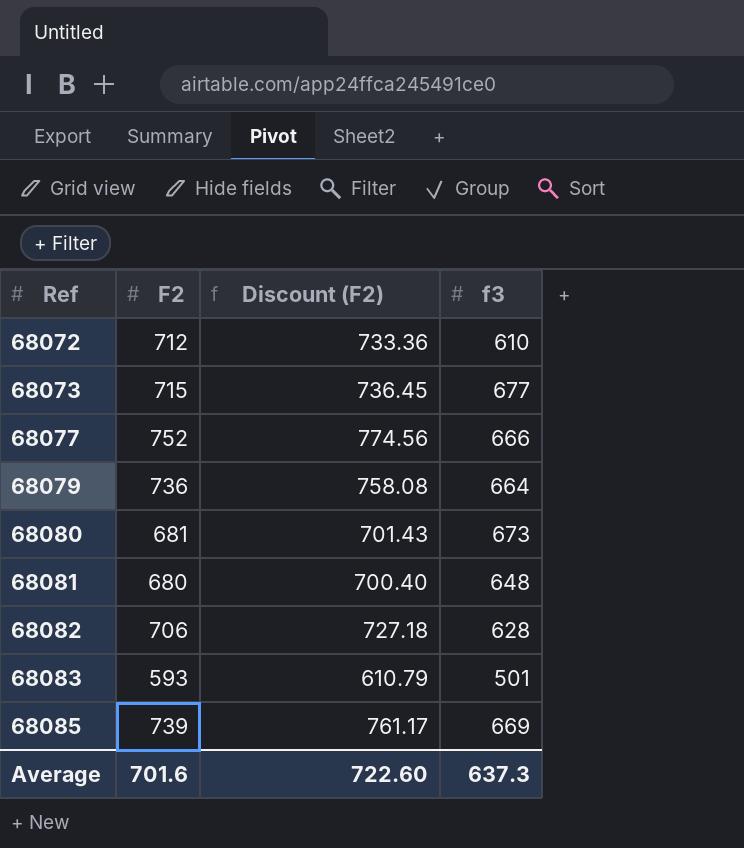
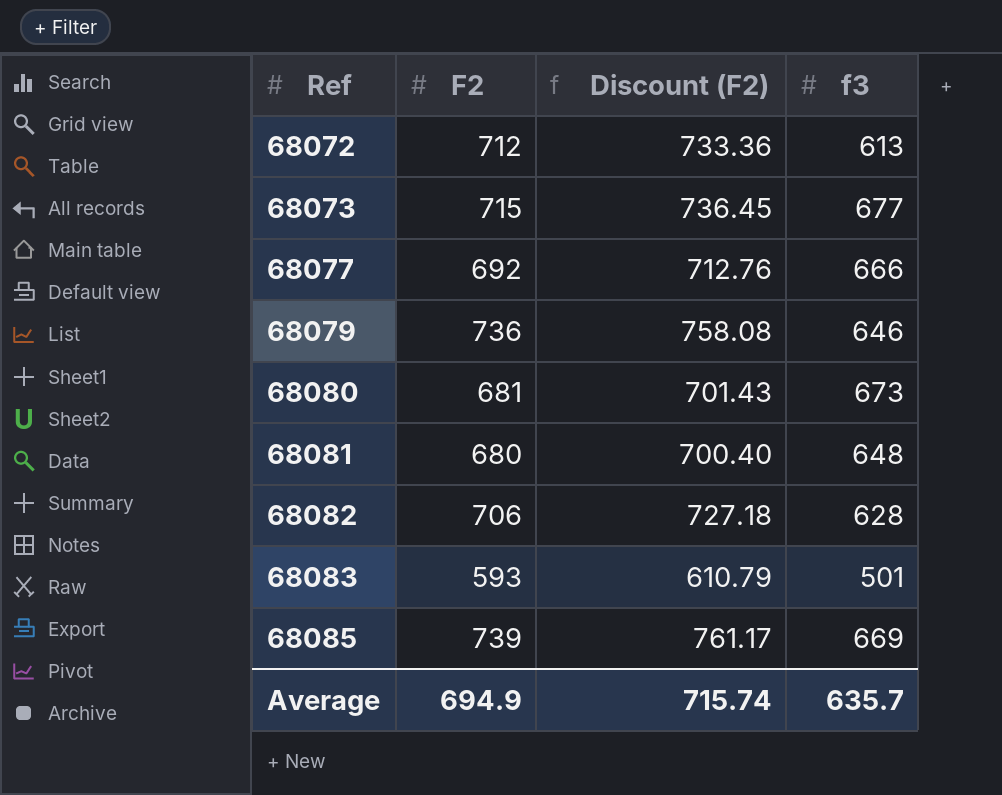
68072 | f3: 610 -> 613
68077 | F2: 752 -> 692
68077 | Discount (F2): 774.56 -> 712.76
68079 | f3: 664 -> 646
Average | F2: 701.6 -> 694.9
Average | Discount (F2): 722.60 -> 715.74
Average | f3: 637.3 -> 635.7

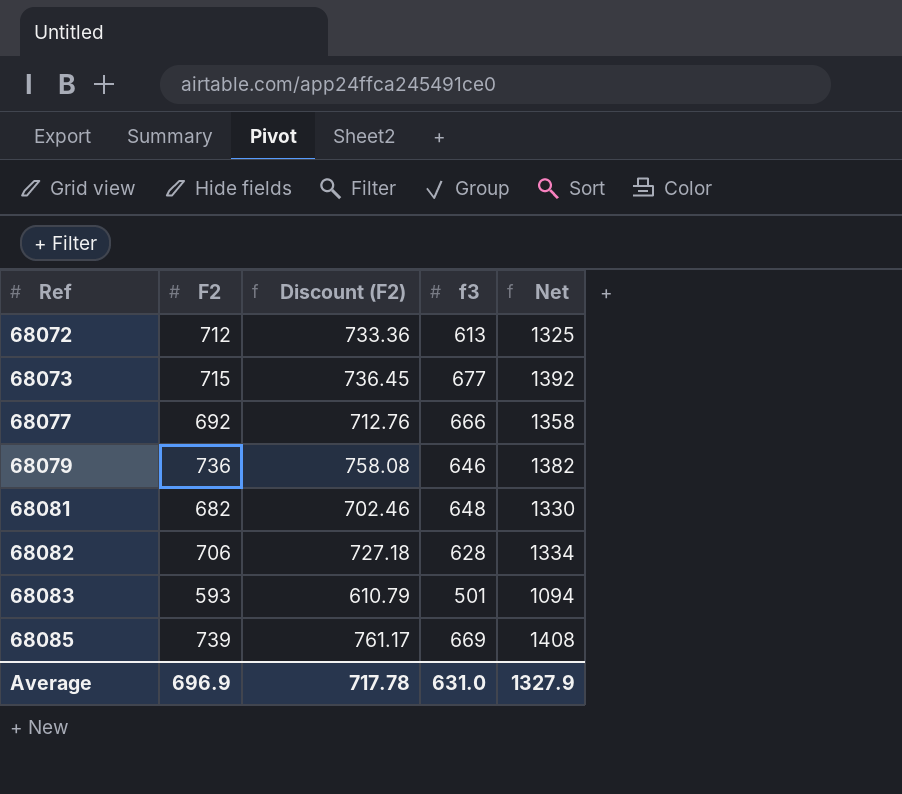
column Net | formula: none -> [F2] + [f3]
row 68080: 681 | 701.43 | 673 -> none
68081 | F2: 680 -> 682
68081 | Discount (F2): 700.40 -> 702.46
Average | F2: 694.9 -> 696.9
Average | Discount (F2): 715.74 -> 717.78
Average | f3: 635.7 -> 631.0

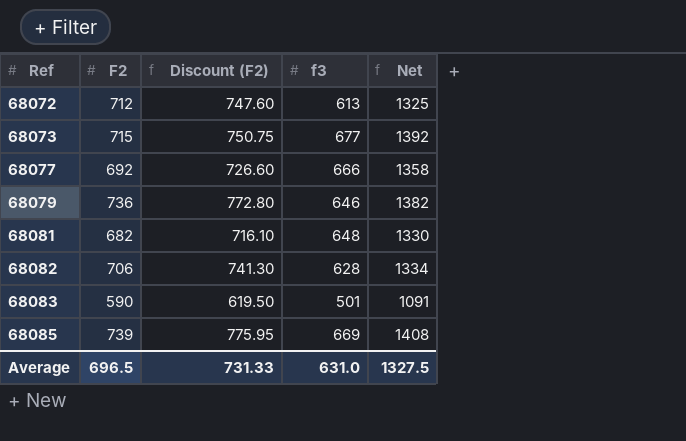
column Discount (F2) | formula: [F2] * 1.03 -> [F2] * 1.05
68083 | F2: 593 -> 590
68083 | Net: 1094 -> 1091
Average | F2: 696.9 -> 696.5
Average | Discount (F2): 717.78 -> 731.33
Average | Net: 1327.9 -> 1327.5

